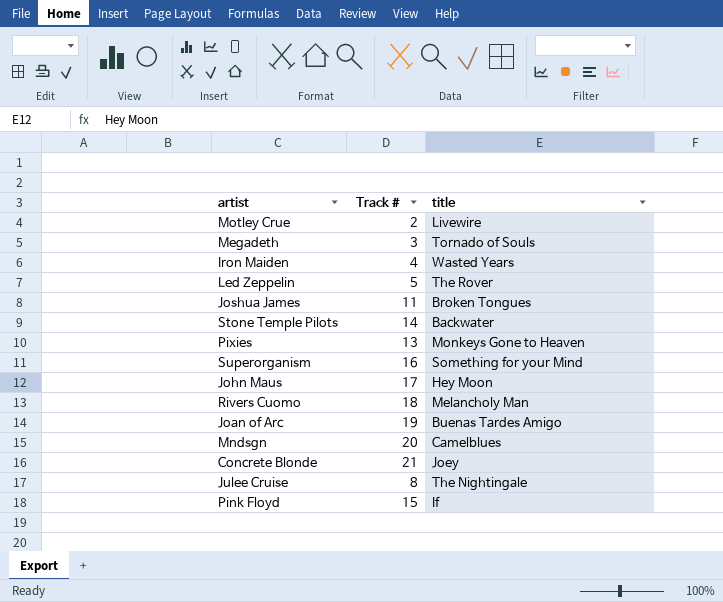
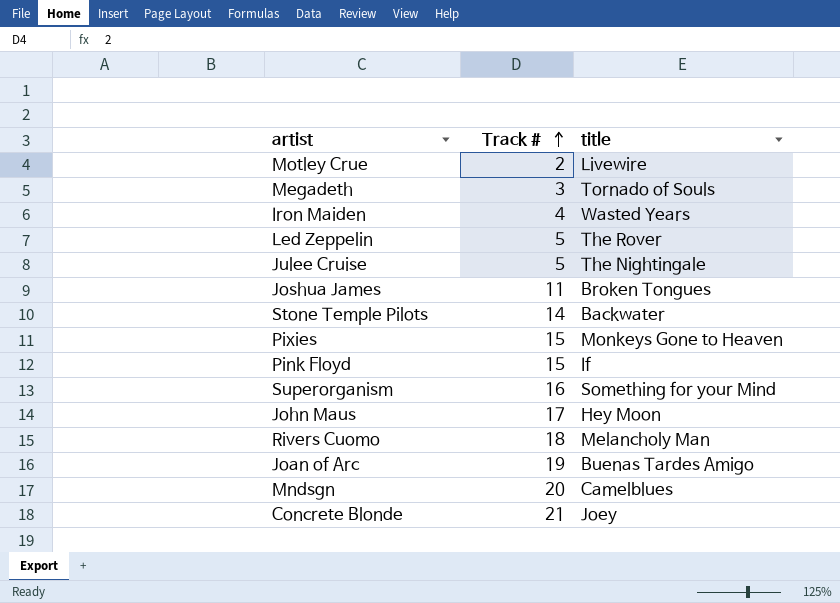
row order: none -> Track # ascending
Julee Cruise | Track #: 8 -> 5
Pixies | Track #: 13 -> 15

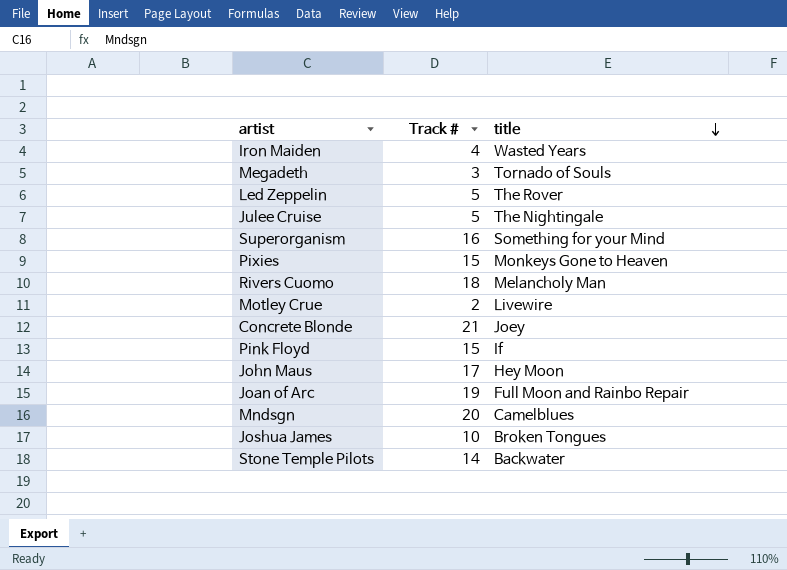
row order: Track # ascending -> title descending
Joan of Arc | title: Buenas Tardes Amigo -> Full Moon and Rainbo Repair
Joshua James | Track #: 11 -> 10

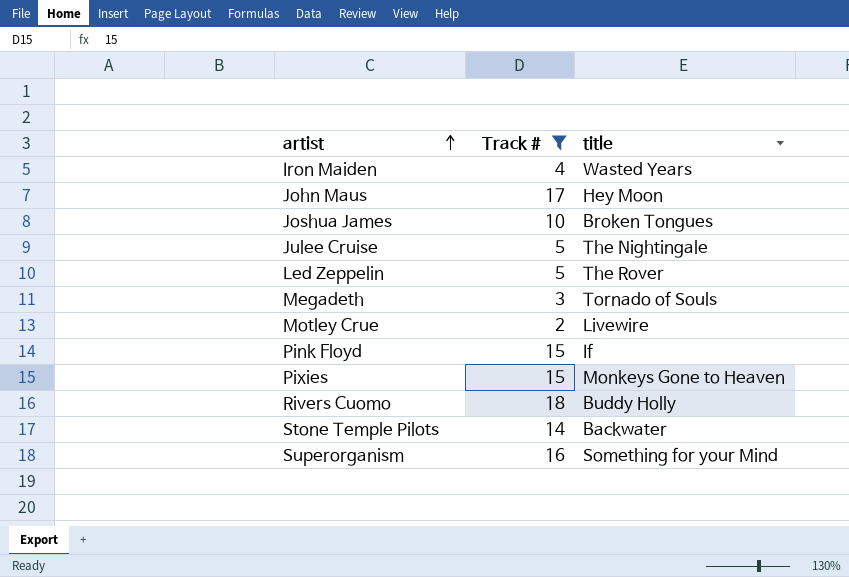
filter: none -> Track # <= 18
row order: title descending -> artist ascending
Rivers Cuomo | title: Melancholy Man -> Buddy Holly

